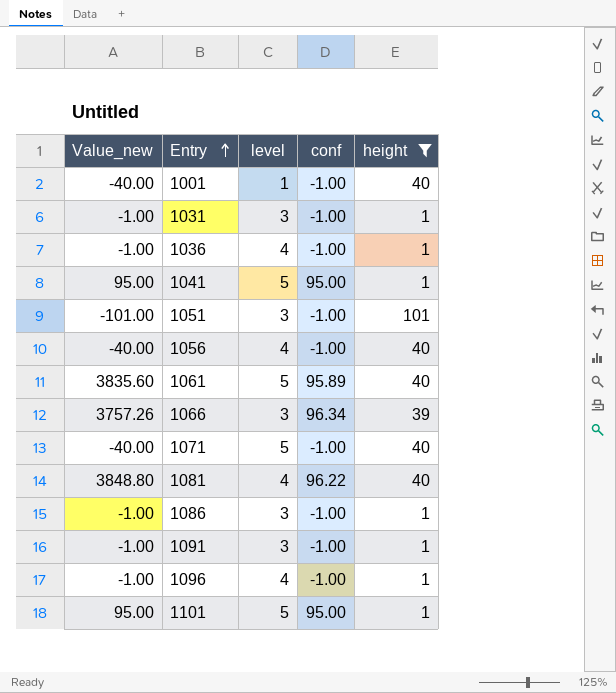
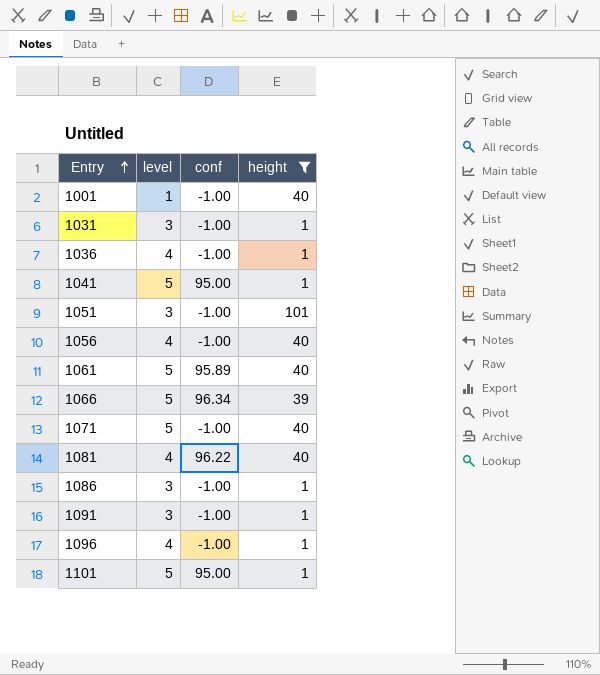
column Value_new | formula: [conf] * [height] -> none
1066 | level: 3 -> 5

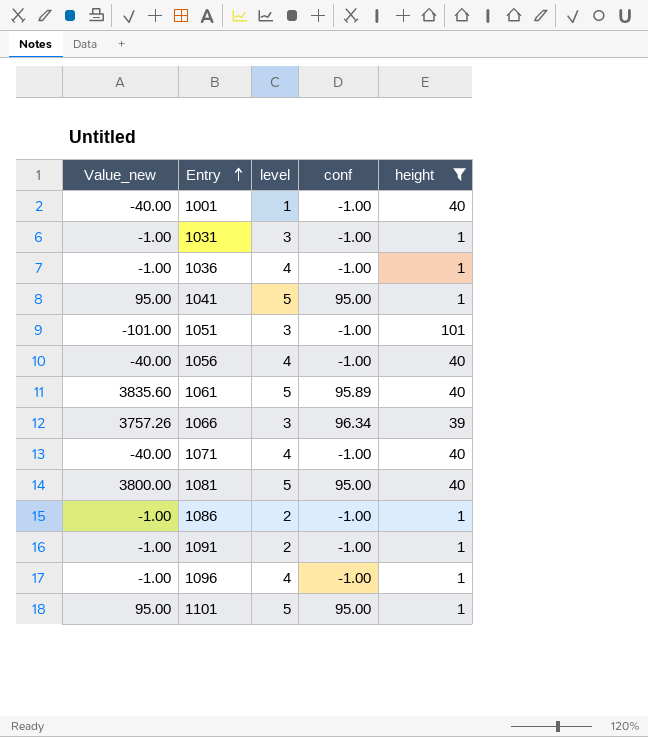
column Value_new | formula: none -> [conf] * [height]
1066 | level: 5 -> 3
1071 | level: 5 -> 4
1081 | level: 4 -> 5
1081 | conf: 96.22 -> 95.00
1086 | level: 3 -> 2
1091 | level: 3 -> 2

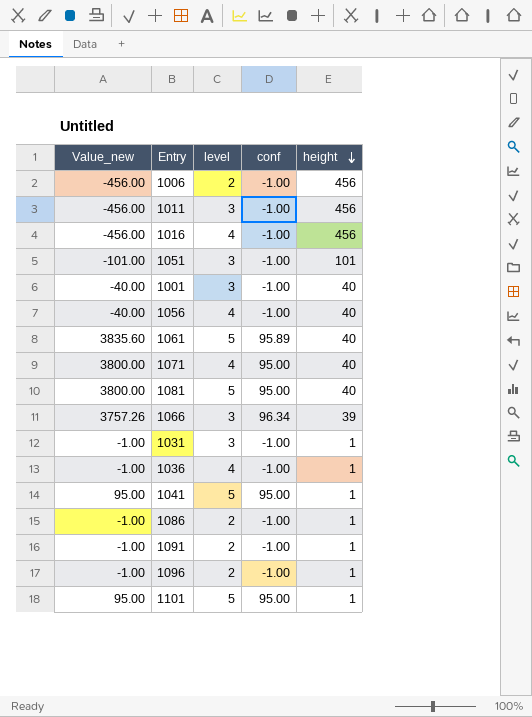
filter: height != 456 -> none
row order: Entry ascending -> height descending
1001 | level: 1 -> 3
1071 | Value_new: -40.00 -> 3800.00
1071 | conf: -1.00 -> 95.00
1096 | level: 4 -> 2

